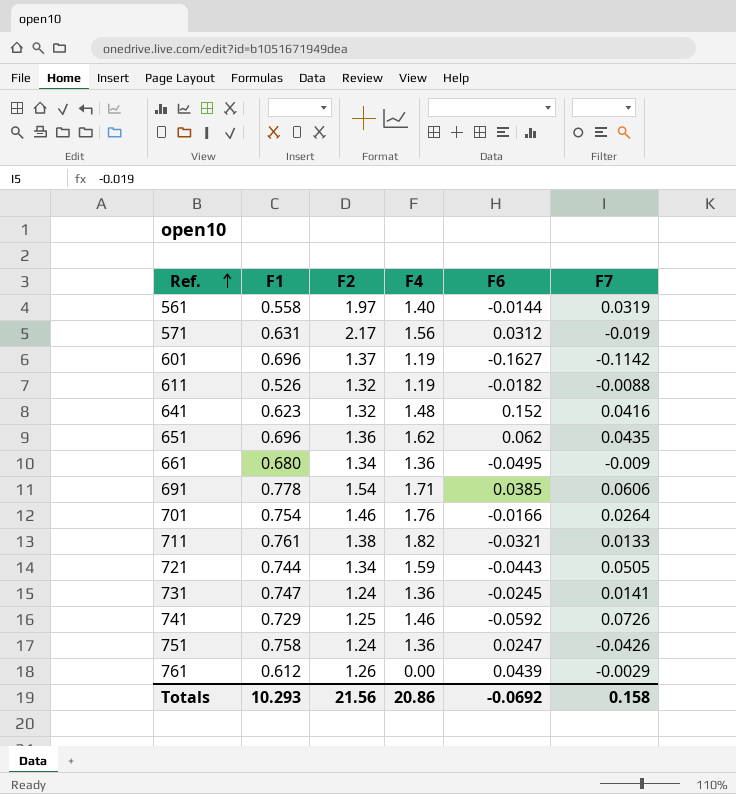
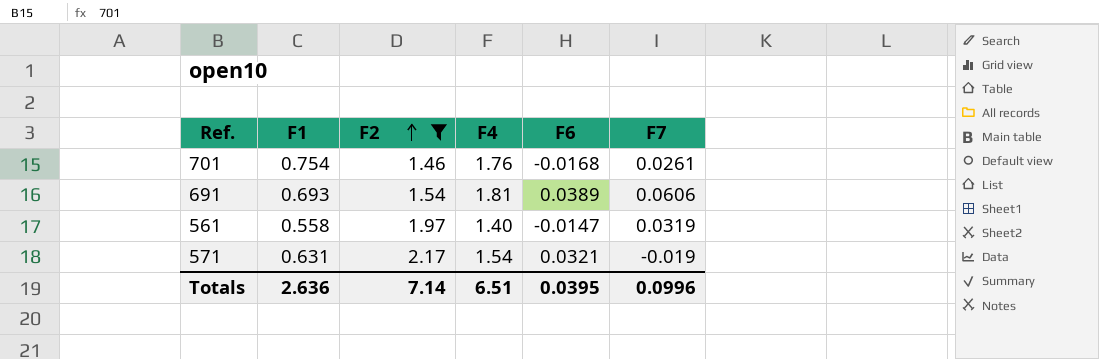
filter: none -> F2 >= 1.46
row order: Ref. ascending -> F2 ascending
701 | F6: -0.0166 -> -0.0168
701 | F7: 0.0264 -> 0.0261
691 | F1: 0.778 -> 0.693
691 | F4: 1.71 -> 1.81
691 | F6: 0.0385 -> 0.0389
561 | F6: -0.0144 -> -0.0147
571 | F4: 1.56 -> 1.54
571 | F6: 0.0312 -> 0.0321
Totals | F1: 10.293 -> 2.636
Totals | F2: 21.56 -> 7.14
Totals | F4: 20.86 -> 6.51
Totals | F6: -0.0692 -> 0.0395
Totals | F7: 0.158 -> 0.0996

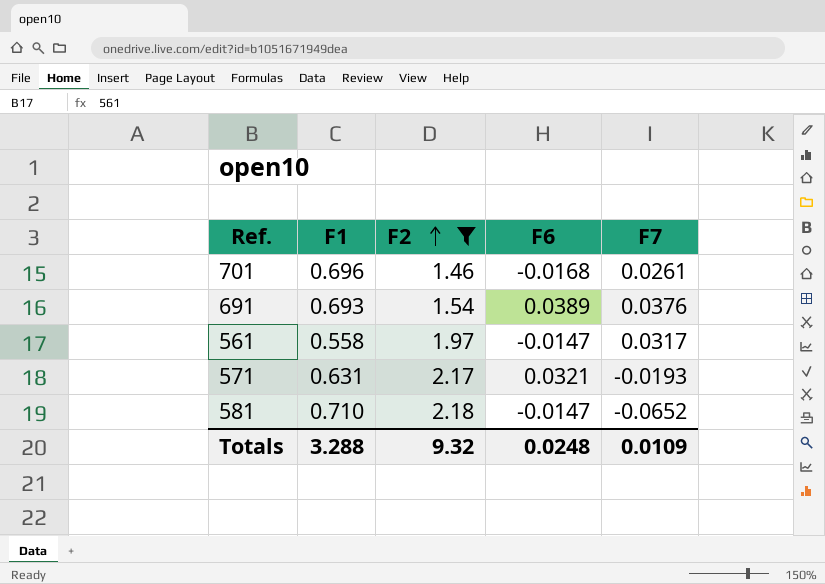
column F4 | position: 4 -> none
701 | F1: 0.754 -> 0.696
691 | F7: 0.0606 -> 0.0376
561 | F7: 0.0319 -> 0.0317
571 | F7: -0.019 -> -0.0193
row 581: none -> 0.710 | 2.18 | -0.0147 | -0.0652
Totals | F1: 2.636 -> 3.288
Totals | F2: 7.14 -> 9.32
Totals | F6: 0.0395 -> 0.0248
Totals | F7: 0.0996 -> 0.0109

